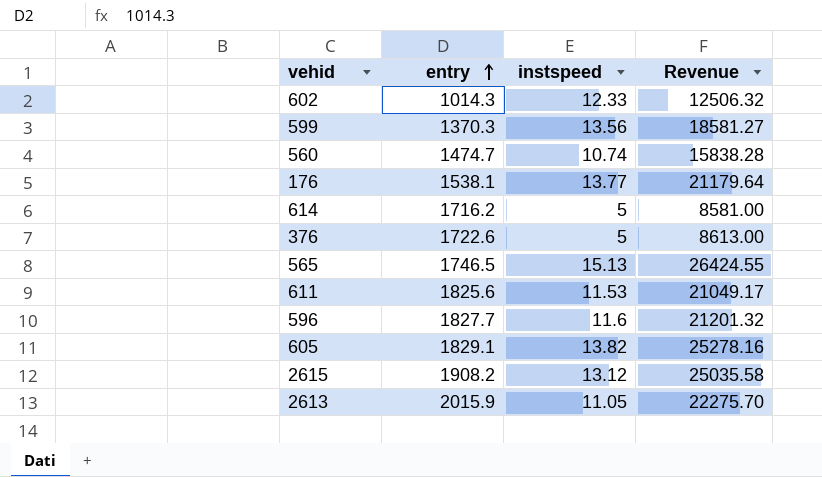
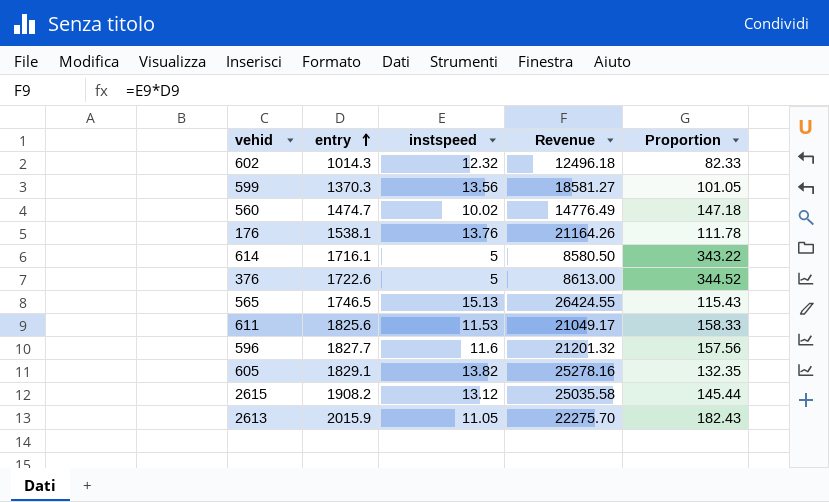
column Proportion | formula: none -> [entry] / [instspeed]
602 | instspeed: 12.33 -> 12.32
602 | Revenue: 12506.32 -> 12496.18
560 | instspeed: 10.74 -> 10.02
560 | Revenue: 15838.28 -> 14776.49
176 | instspeed: 13.77 -> 13.76
176 | Revenue: 21179.64 -> 21164.26
614 | entry: 1716.2 -> 1716.1
614 | Revenue: 8581.00 -> 8580.50

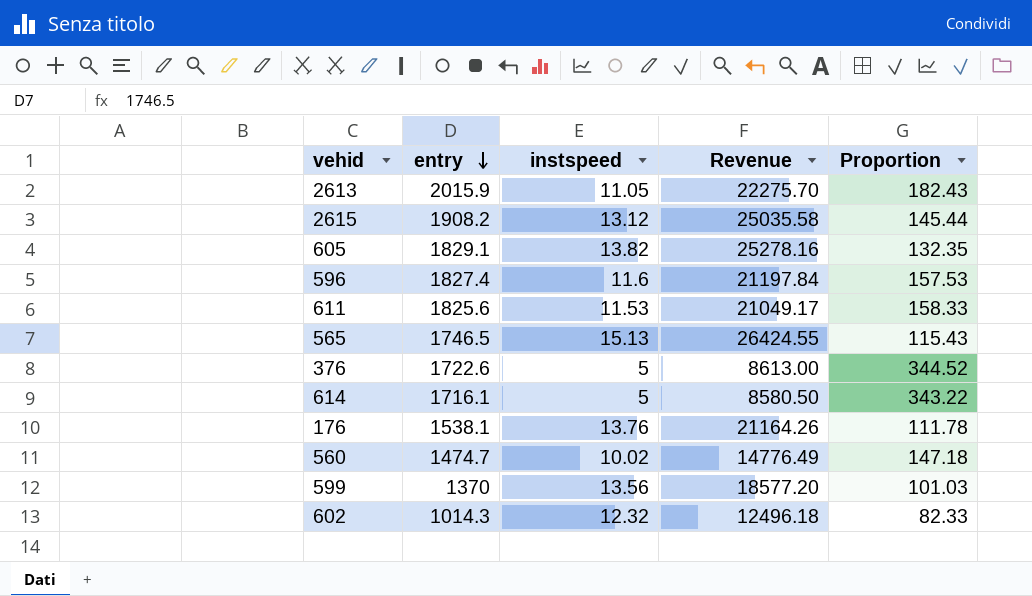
row order: entry ascending -> entry descending
596 | entry: 1827.7 -> 1827.4
596 | Revenue: 21201.32 -> 21197.84
596 | Proportion: 157.56 -> 157.53
599 | entry: 1370.3 -> 1370
599 | Revenue: 18581.27 -> 18577.20
599 | Proportion: 101.05 -> 101.03

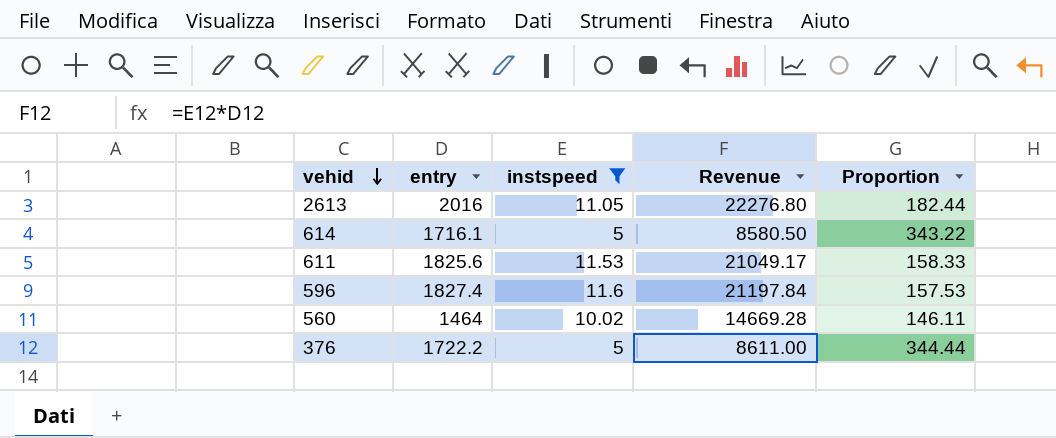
filter: none -> instspeed <= 11.6
row order: entry descending -> vehid descending
2613 | entry: 2015.9 -> 2016
2613 | Revenue: 22275.70 -> 22276.80
2613 | Proportion: 182.43 -> 182.44
560 | entry: 1474.7 -> 1464
560 | Revenue: 14776.49 -> 14669.28
560 | Proportion: 147.18 -> 146.11
376 | entry: 1722.6 -> 1722.2
376 | Revenue: 8613.00 -> 8611.00
376 | Proportion: 344.52 -> 344.44

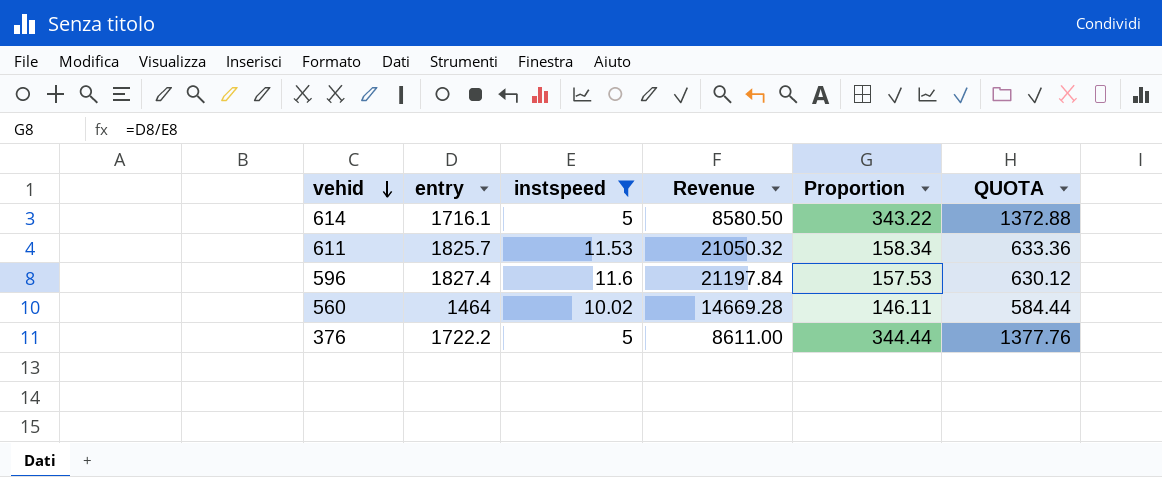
column QUOTA | formula: none -> [Proportion] * 4
row 2613: 2016 | 11.05 | 22276.80 | 182.44 -> none
611 | entry: 1825.6 -> 1825.7
611 | Revenue: 21049.17 -> 21050.32
611 | Proportion: 158.33 -> 158.34

